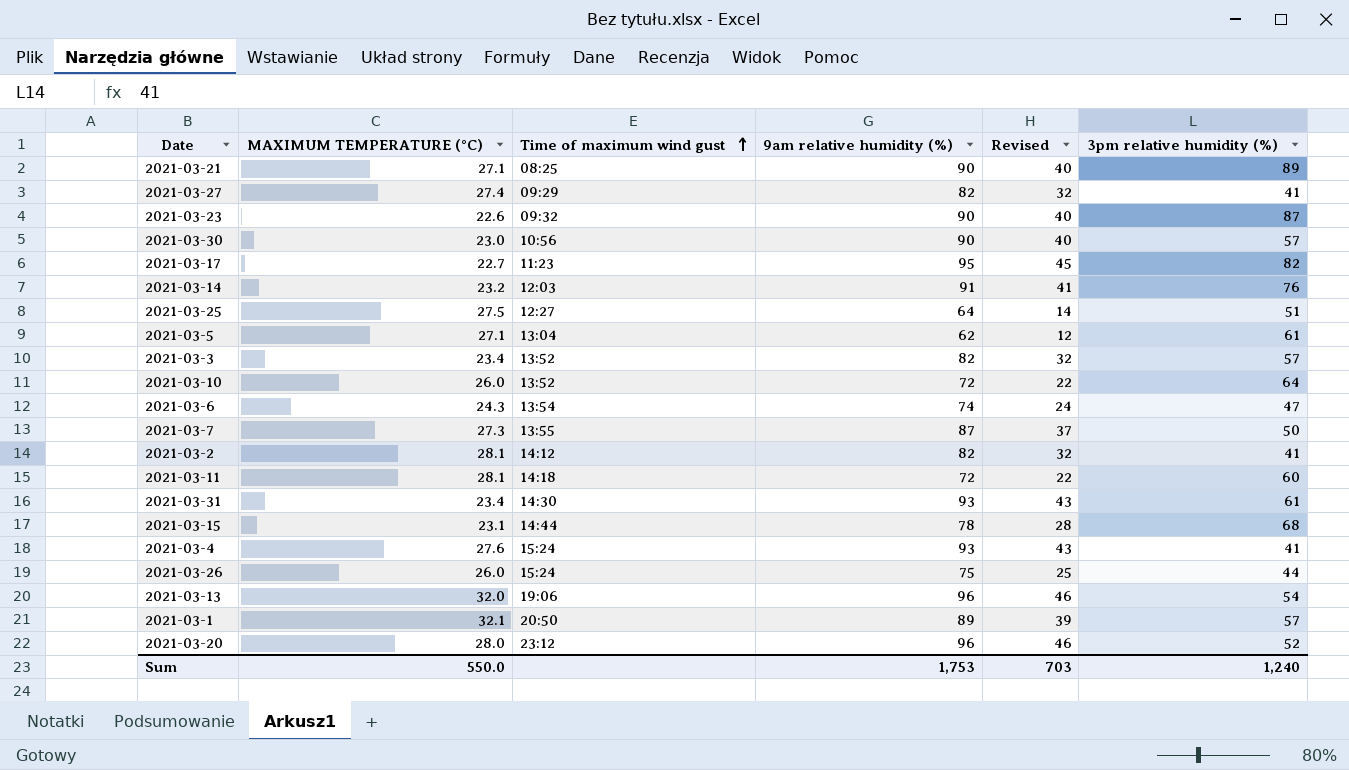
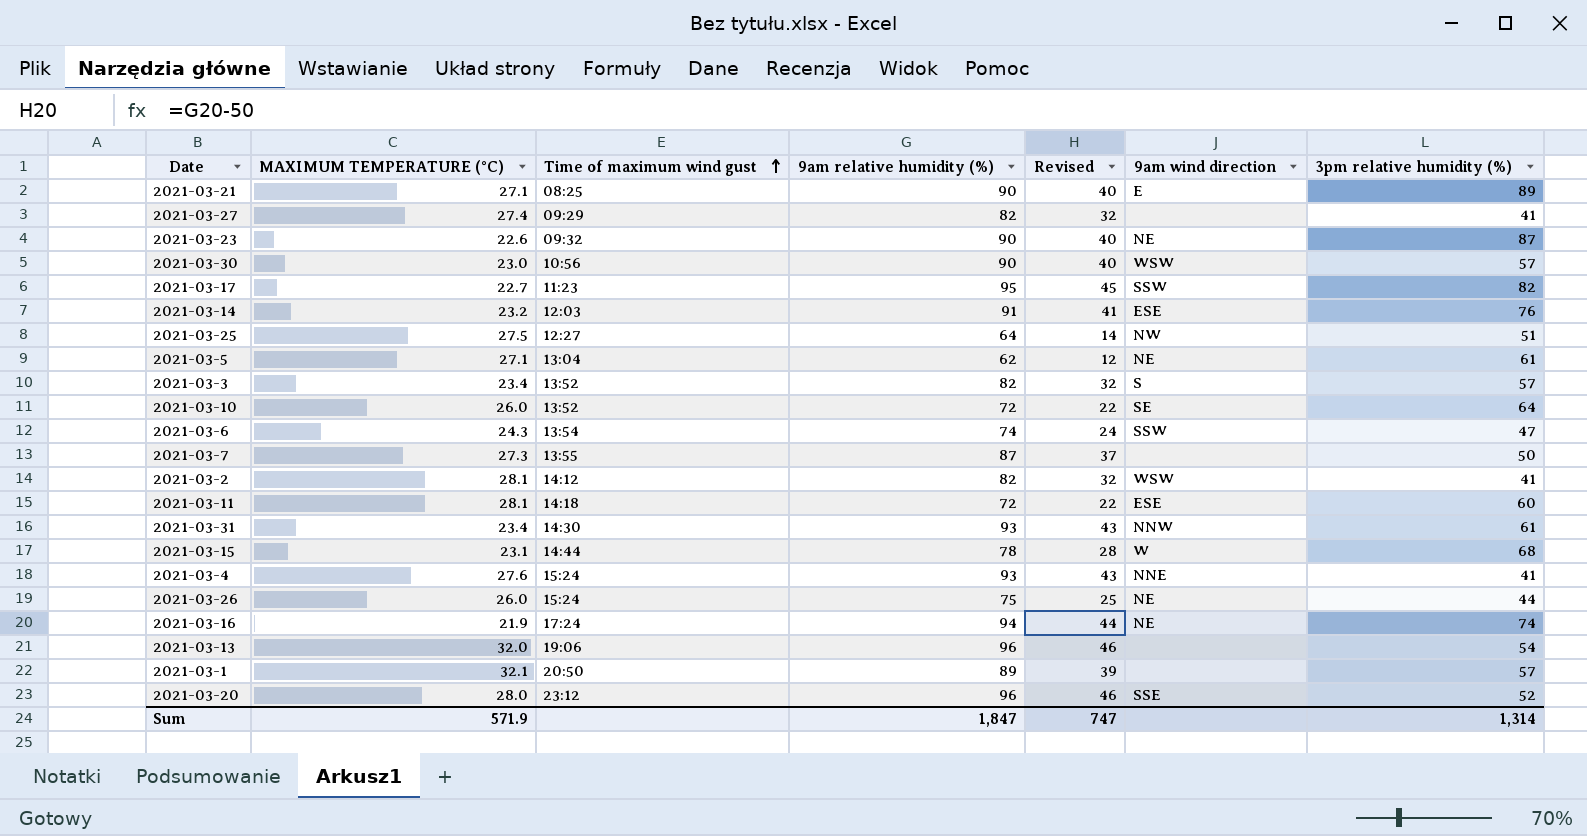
column 9am wind direction | position: none -> 6
row 2021-03-16: none -> 21.9 | 17:24 | 94 | 44 | NE | 74
Sum | MAXIMUM TEMPERATURE (°C): 550.0 -> 571.9
Sum | 9am relative humidity (%): 1,753 -> 1,847
Sum | Revised: 703 -> 747
Sum | 3pm relative humidity (%): 1,240 -> 1,314

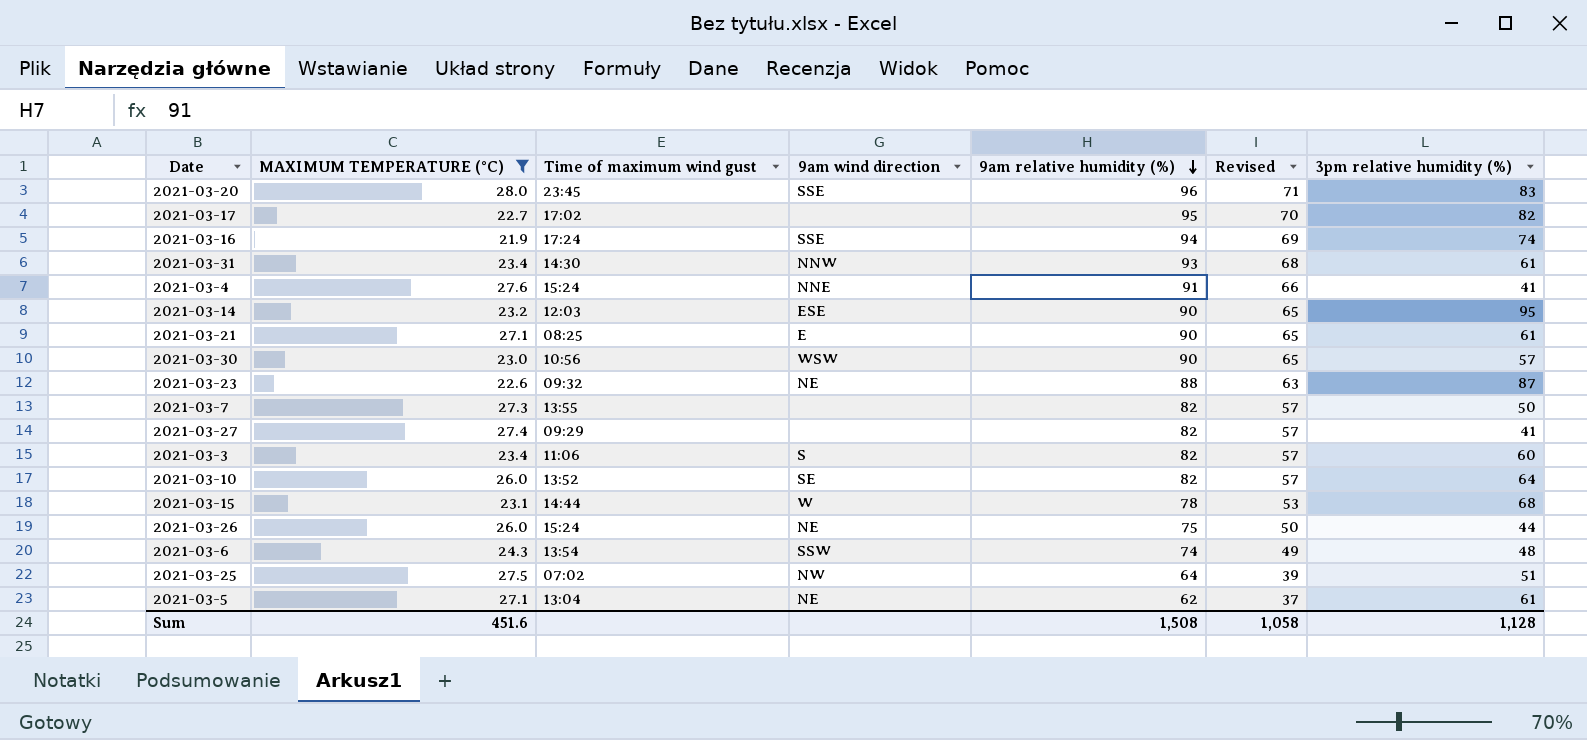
filter: none -> MAXIMUM TEMPERATURE (°C) <= 28.0
row order: Time of maximum wind gust ascending -> 9am relative humidity (%) descending
column 9am wind direction | position: 6 -> 4
column Revised | formula: [9am relative humidity (%)] - 50 -> [9am relative humidity (%)] - 25
2021-03-20 | Time of maximum wind gust: 23:12 -> 23:45
2021-03-20 | 3pm relative humidity (%): 52 -> 83
2021-03-17 | Time of maximum wind gust: 11:23 -> 17:02
2021-03-17 | 9am wind direction: SSW -> none
2021-03-16 | 9am wind direction: NE -> SSE
2021-03-4 | 9am relative humidity (%): 93 -> 91
2021-03-14 | 9am relative humidity (%): 91 -> 90
2021-03-14 | 3pm relative humidity (%): 76 -> 95
2021-03-21 | 3pm relative humidity (%): 89 -> 61
2021-03-23 | 9am relative humidity (%): 90 -> 88
2021-03-7 | 9am relative humidity (%): 87 -> 82
2021-03-3 | Time of maximum wind gust: 13:52 -> 11:06
2021-03-3 | 3pm relative humidity (%): 57 -> 60
2021-03-10 | 9am relative humidity (%): 72 -> 82
2021-03-6 | 3pm relative humidity (%): 47 -> 48
2021-03-25 | Time of maximum wind gust: 12:27 -> 07:02
Sum | MAXIMUM TEMPERATURE (°C): 571.9 -> 451.6
Sum | 9am relative humidity (%): 1,847 -> 1,508
Sum | Revised: 747 -> 1,058
Sum | 3pm relative humidity (%): 1,314 -> 1,128

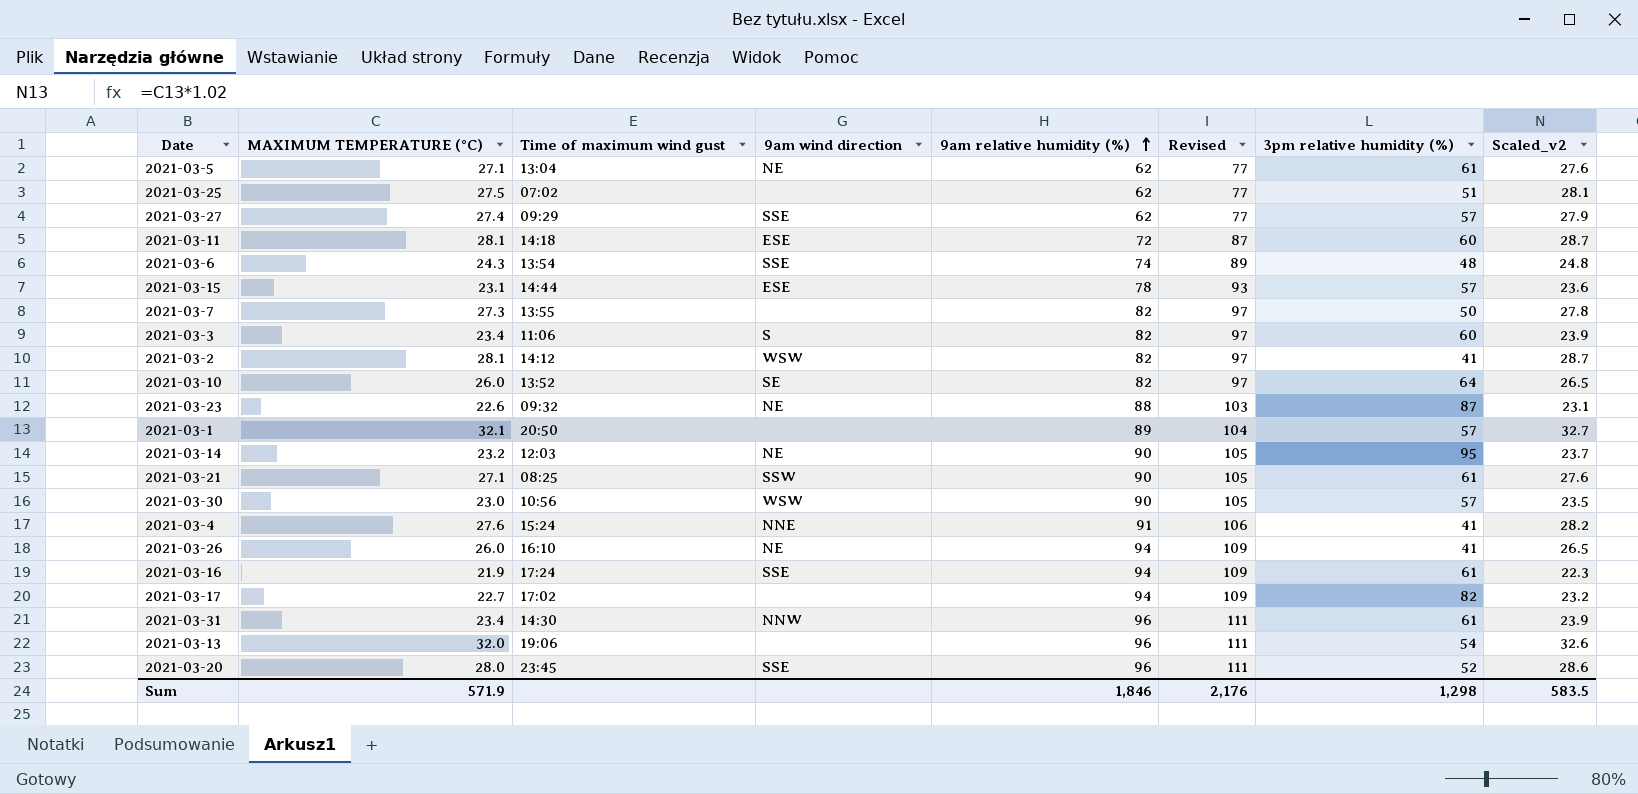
filter: MAXIMUM TEMPERATURE (°C) <= 28.0 -> none
row order: 9am relative humidity (%) descending -> 9am relative humidity (%) ascending
column Revised | formula: [9am relative humidity (%)] - 25 -> [9am relative humidity (%)] + 15
column Scaled_v2 | formula: none -> [MAXIMUM TEMPERATURE (°C)] * 1.02
2021-03-25 | 9am wind direction: NW -> none
2021-03-25 | 9am relative humidity (%): 64 -> 62
2021-03-27 | 9am wind direction: none -> SSE
2021-03-27 | 9am relative humidity (%): 82 -> 62
2021-03-27 | 3pm relative humidity (%): 41 -> 57
2021-03-6 | 9am wind direction: SSW -> SSE
2021-03-15 | 9am wind direction: W -> ESE
2021-03-15 | 3pm relative humidity (%): 68 -> 57
2021-03-14 | 9am wind direction: ESE -> NE
2021-03-21 | 9am wind direction: E -> SSW
2021-03-26 | Time of maximum wind gust: 15:24 -> 16:10
2021-03-26 | 9am relative humidity (%): 75 -> 94
2021-03-26 | 3pm relative humidity (%): 44 -> 41
2021-03-16 | 3pm relative humidity (%): 74 -> 61
2021-03-17 | 9am relative humidity (%): 95 -> 94
2021-03-31 | 9am relative humidity (%): 93 -> 96
2021-03-20 | 3pm relative humidity (%): 83 -> 52
Sum | MAXIMUM TEMPERATURE (°C): 451.6 -> 571.9
Sum | 9am relative humidity (%): 1,508 -> 1,846
Sum | Revised: 1,058 -> 2,176
Sum | 3pm relative humidity (%): 1,128 -> 1,298

